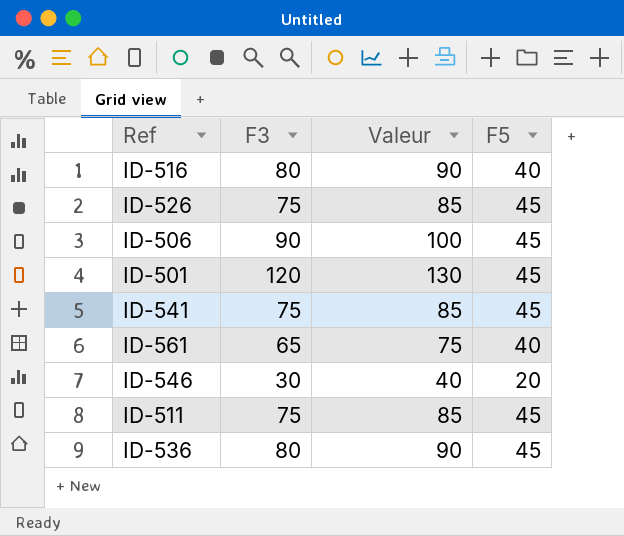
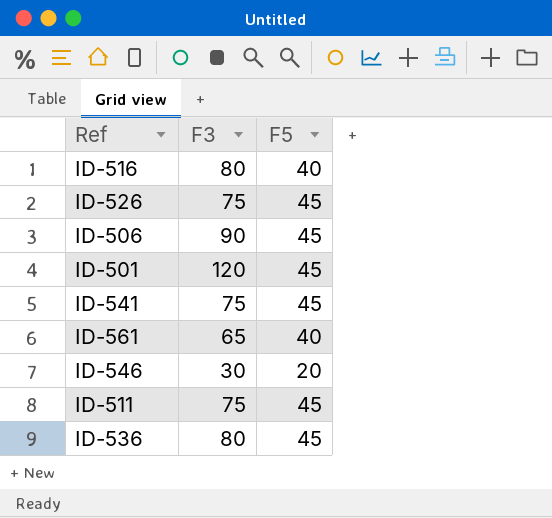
column Valeur | formula: [F3] + 10 -> none

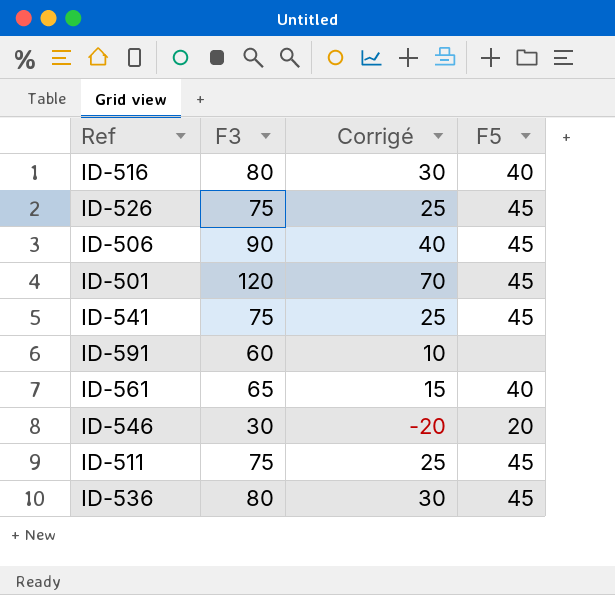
column Corrigé | formula: none -> [F3] - 50
row ID-591: none -> 60 | 10 | none

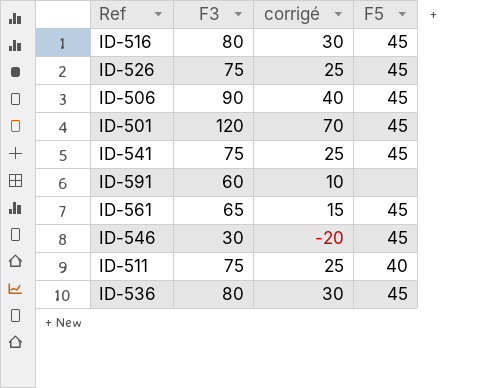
column name: Corrigé -> corrigé
ID-516 | F5: 40 -> 45
ID-561 | F5: 40 -> 45
ID-546 | F5: 20 -> 45
ID-511 | F5: 45 -> 40

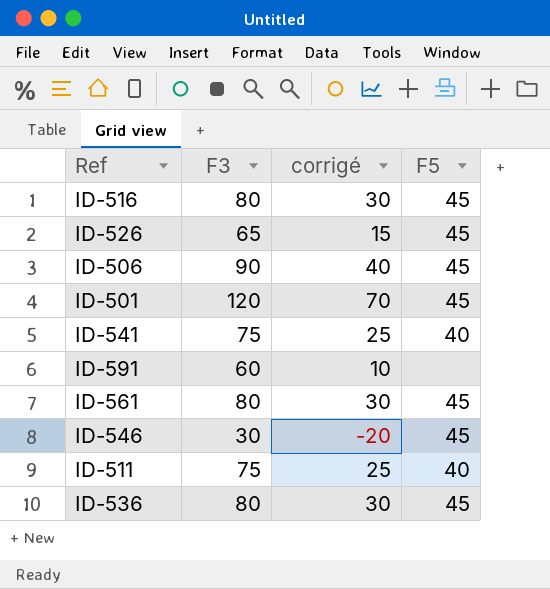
ID-526 | F3: 75 -> 65
ID-526 | corrigé: 25 -> 15
ID-541 | F5: 45 -> 40
ID-561 | F3: 65 -> 80
ID-561 | corrigé: 15 -> 30

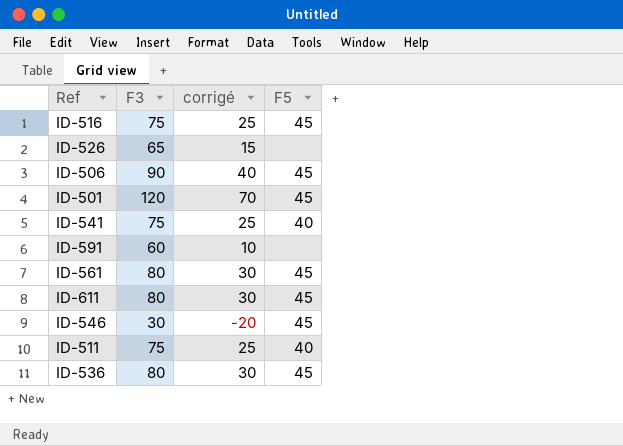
ID-516 | F3: 80 -> 75
ID-516 | corrigé: 30 -> 25
ID-526 | F5: 45 -> none
row ID-611: none -> 80 | 30 | 45

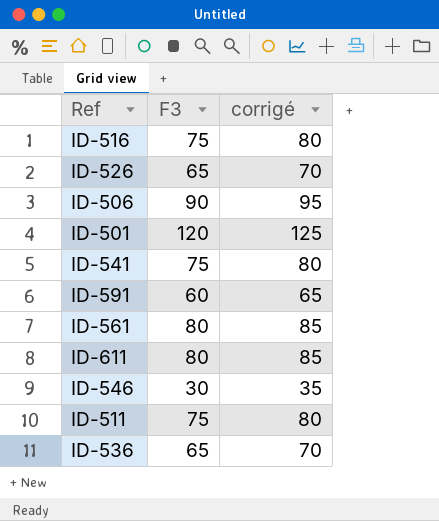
column F5 | position: 4 -> none
column corrigé | formula: [F3] - 50 -> [F3] + 5
ID-536 | F3: 80 -> 65

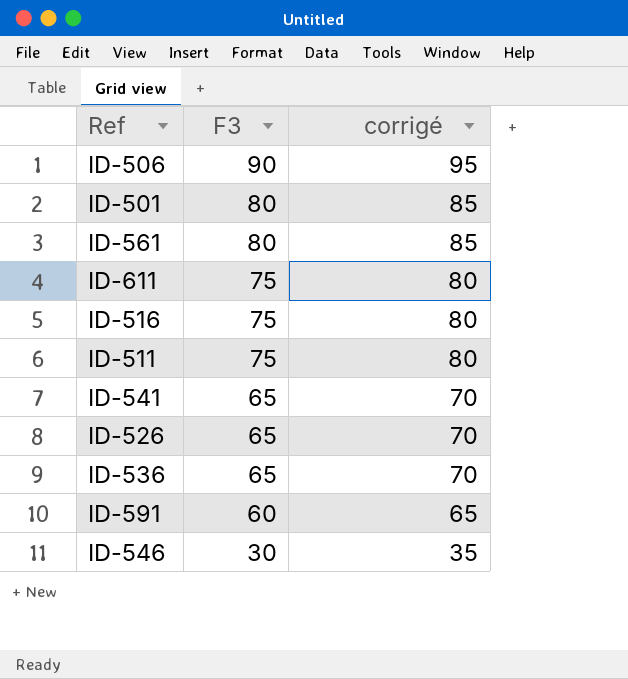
row order: none -> F3 descending
ID-501 | F3: 120 -> 80
ID-501 | corrigé: 125 -> 85
ID-611 | F3: 80 -> 75
ID-611 | corrigé: 85 -> 80
ID-541 | F3: 75 -> 65
ID-541 | corrigé: 80 -> 70

